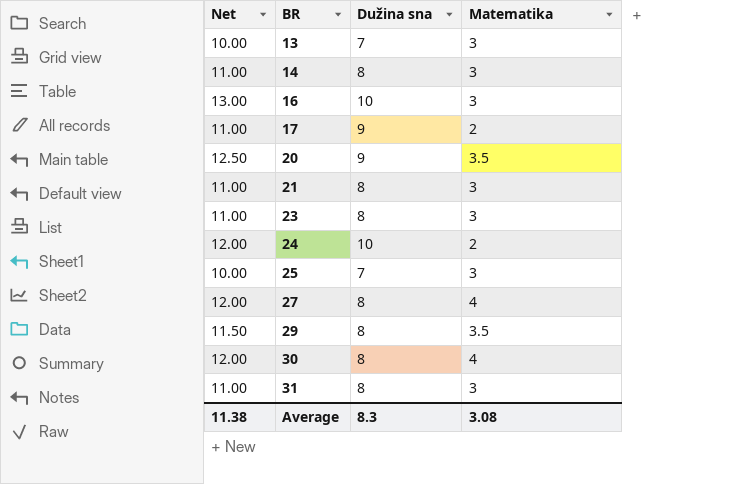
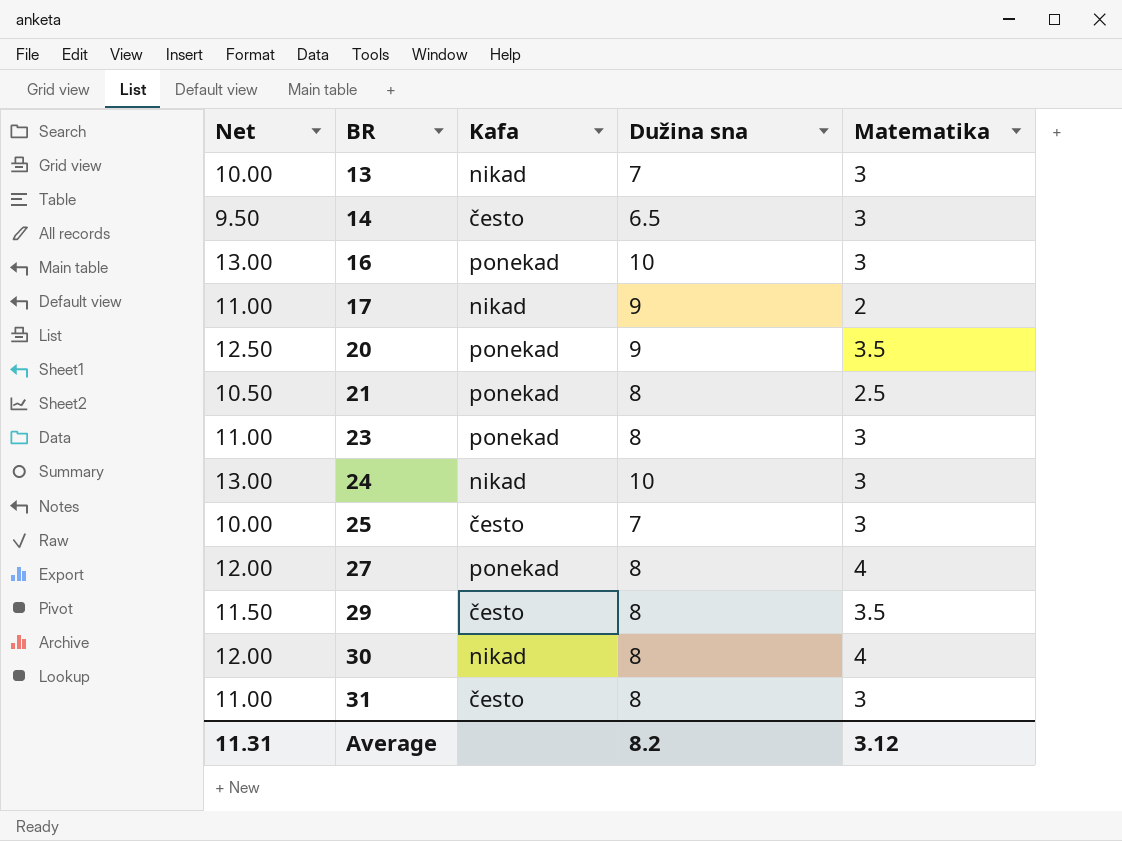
column Kafa | position: none -> 3
14 | Net: 11.00 -> 9.50
14 | Dužina sna: 8 -> 6.5
21 | Net: 11.00 -> 10.50
21 | Matematika: 3 -> 2.5
24 | Net: 12.00 -> 13.00
24 | Matematika: 2 -> 3
Average | Net: 11.38 -> 11.31
Average | Dužina sna: 8.3 -> 8.2
Average | Matematika: 3.08 -> 3.12

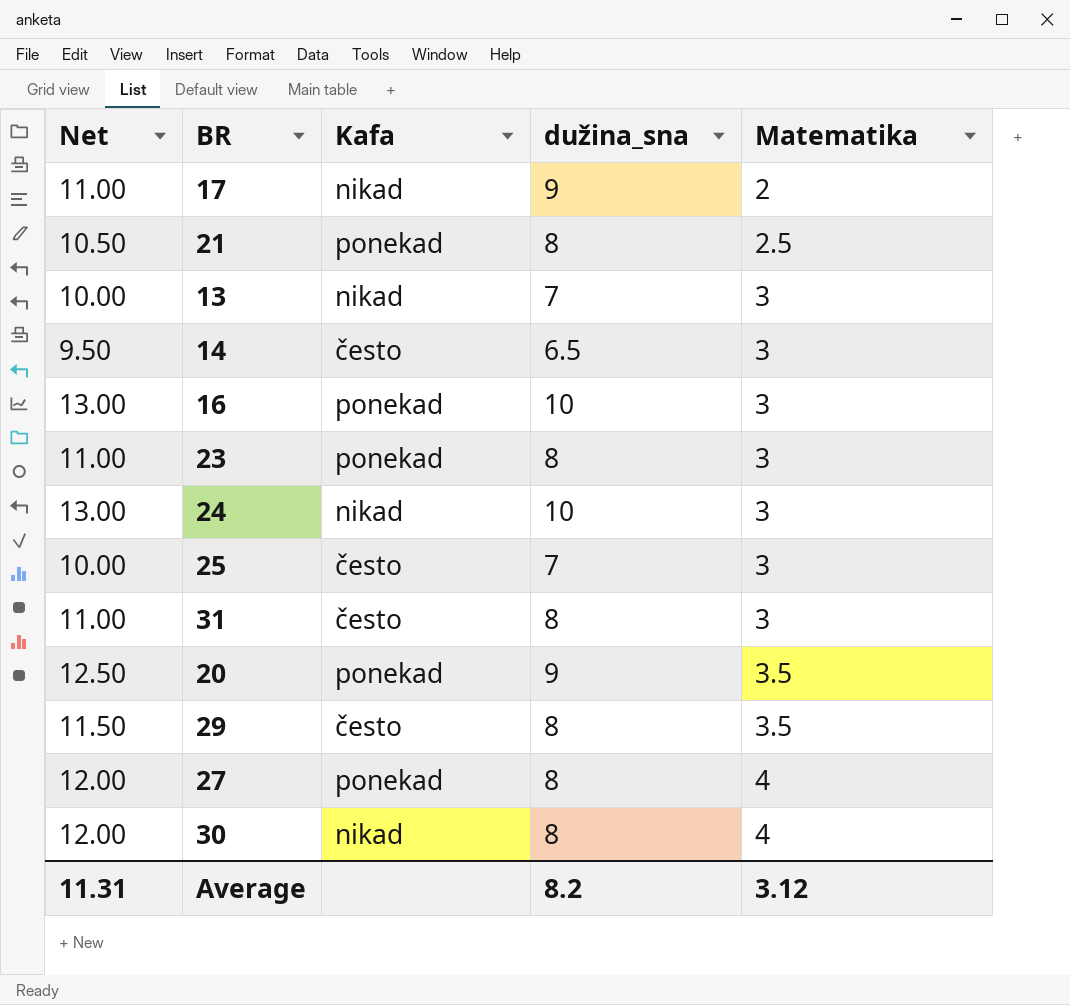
row order: BR ascending -> Matematika ascending
column name: Dužina sna -> dužina_sna

